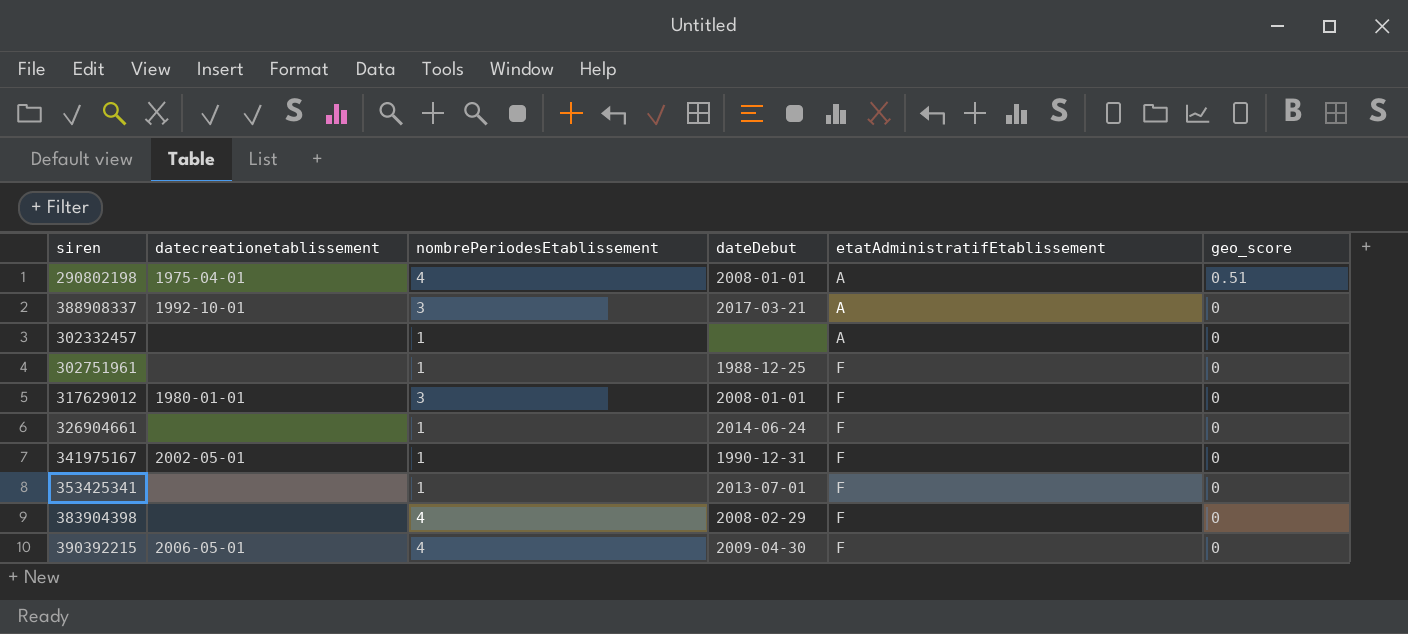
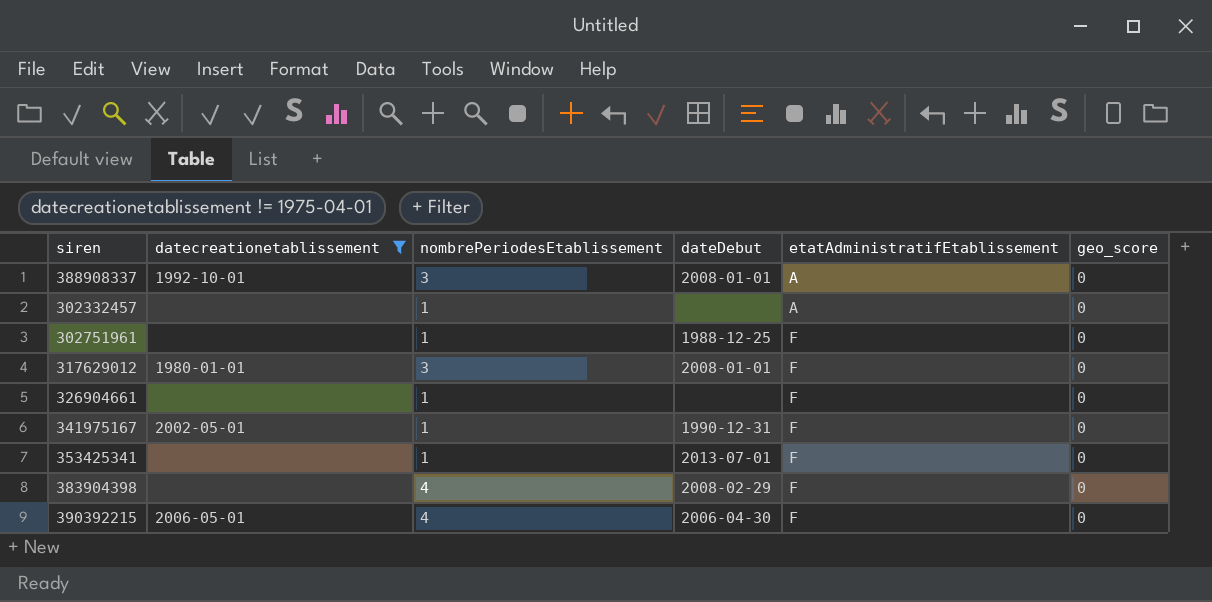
filter: none -> datecreationetablissement != 1975-04-01
388908337 | dateDebut: 2017-03-21 -> 2008-01-01
326904661 | dateDebut: 2014-06-24 -> none
390392215 | dateDebut: 2009-04-30 -> 2006-04-30

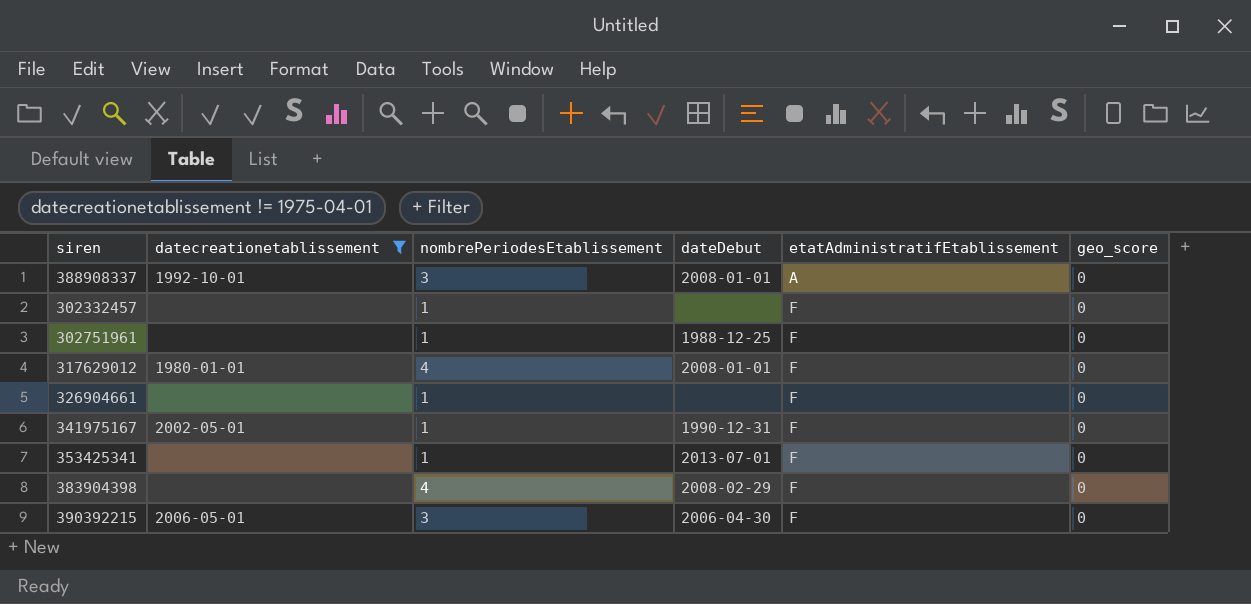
302332457 | etatAdministratifEtablissement: A -> F
317629012 | nombrePeriodesEtablissement: 3 -> 4
390392215 | nombrePeriodesEtablissement: 4 -> 3

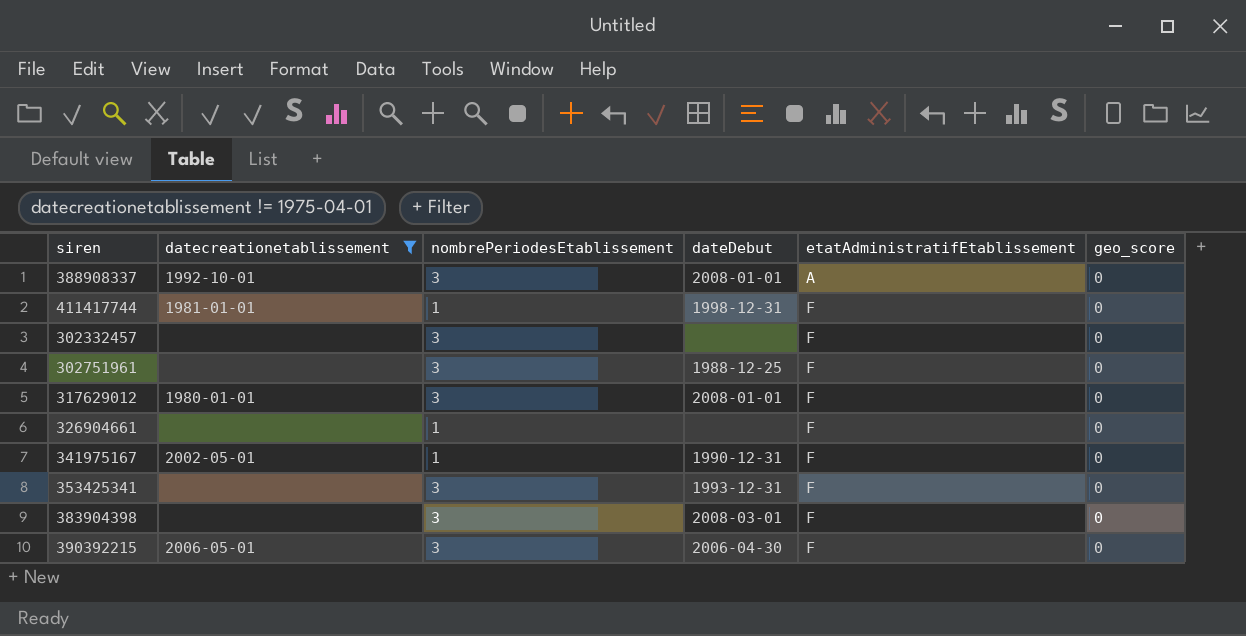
row 411417744: none -> 1981-01-01 | 1 | 1998-12-31 | F | 0
302332457 | nombrePeriodesEtablissement: 1 -> 3
302751961 | nombrePeriodesEtablissement: 1 -> 3
317629012 | nombrePeriodesEtablissement: 4 -> 3
353425341 | nombrePeriodesEtablissement: 1 -> 3
353425341 | dateDebut: 2013-07-01 -> 1993-12-31
383904398 | nombrePeriodesEtablissement: 4 -> 3
383904398 | dateDebut: 2008-02-29 -> 2008-03-01

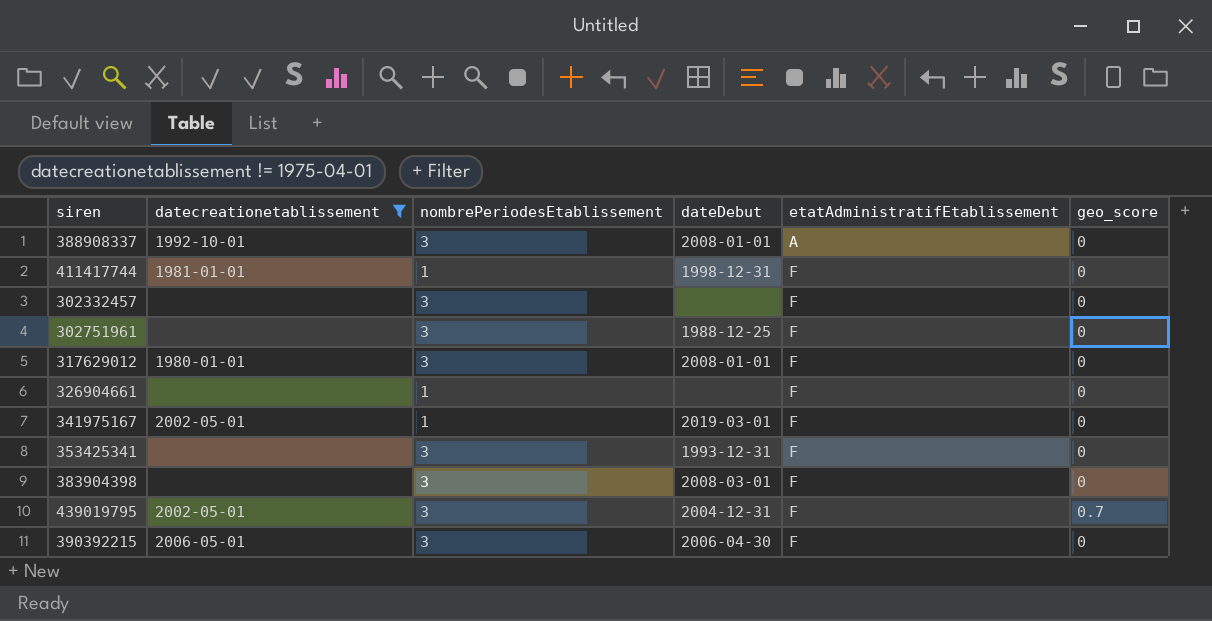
341975167 | dateDebut: 1990-12-31 -> 2019-03-01
row 439019795: none -> 2002-05-01 | 3 | 2004-12-31 | F | 0.7

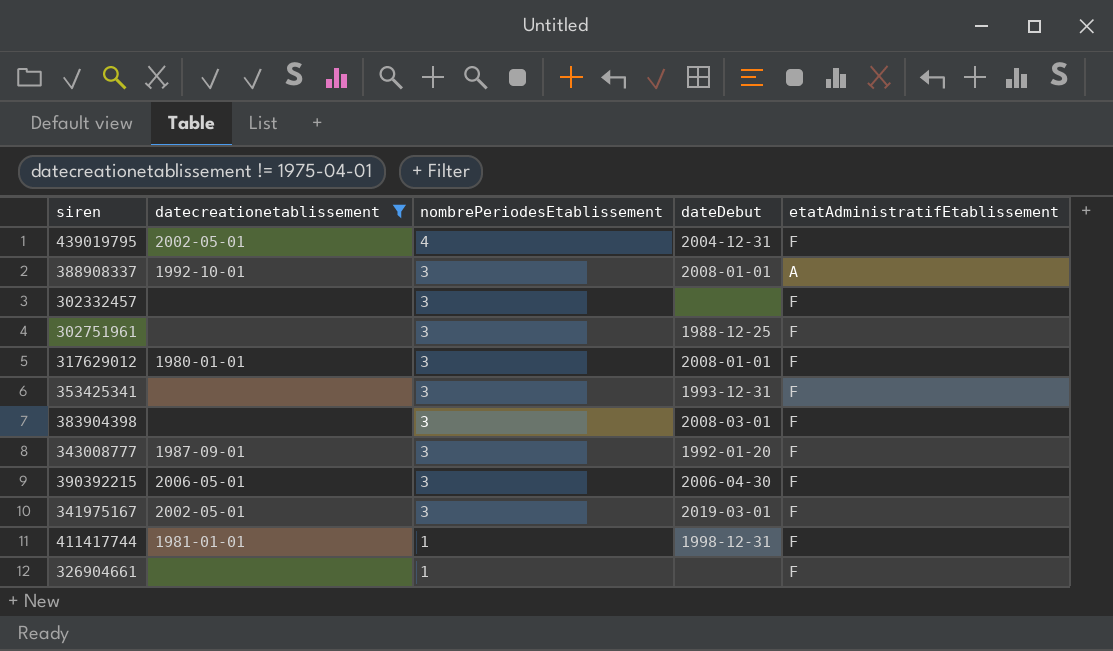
row order: etatAdministratifEtablissement ascending -> nombrePeriodesEtablissement descending
column geo_score | position: 6 -> none
439019795 | nombrePeriodesEtablissement: 3 -> 4
row 343008777: none -> 1987-09-01 | 3 | 1992-01-20 | F
341975167 | nombrePeriodesEtablissement: 1 -> 3

